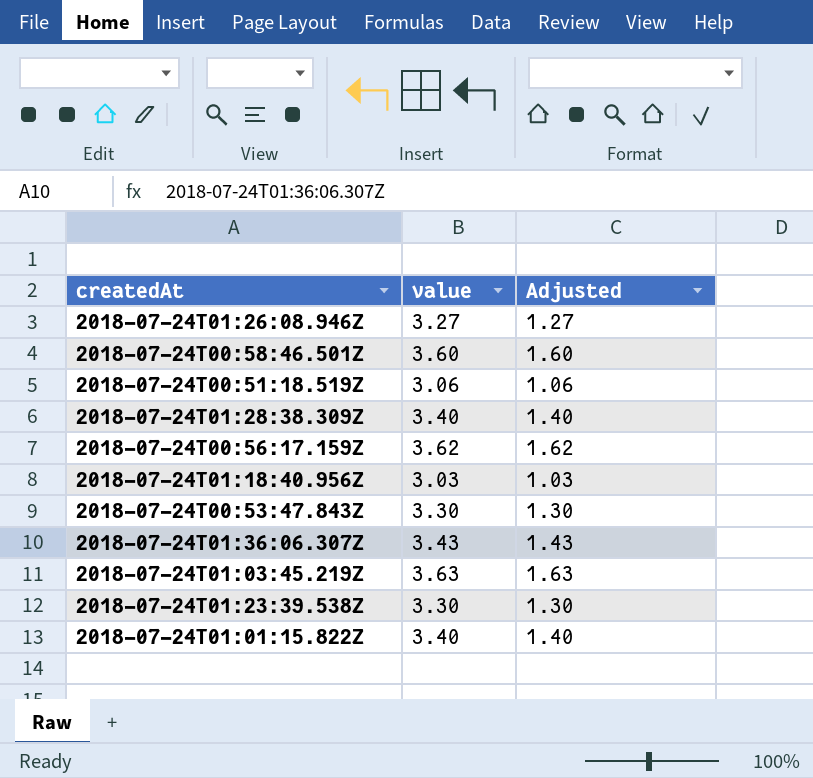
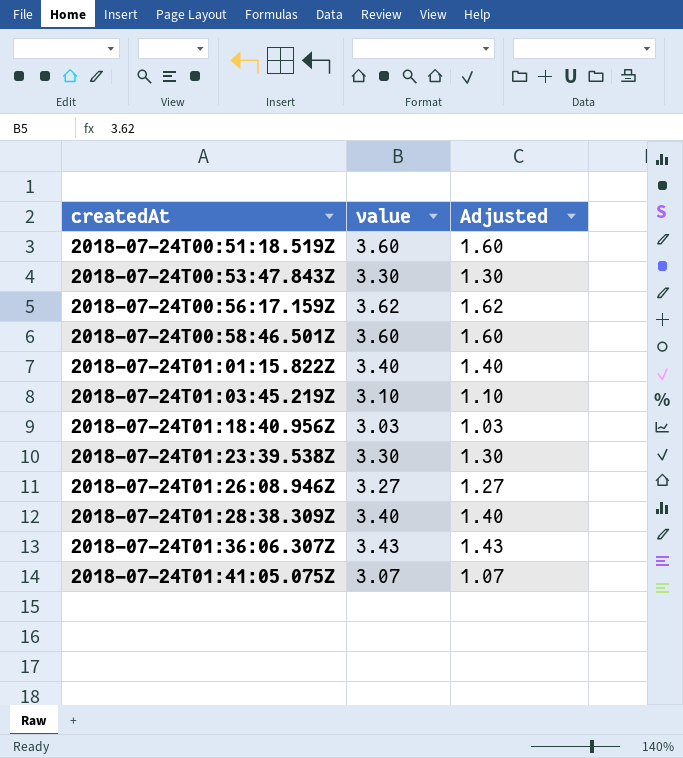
row order: none -> createdAt ascending
2018-07-24T00:51:18.519Z | value: 3.06 -> 3.60
2018-07-24T00:51:18.519Z | Adjusted: 1.06 -> 1.60
2018-07-24T01:03:45.219Z | value: 3.63 -> 3.10
2018-07-24T01:03:45.219Z | Adjusted: 1.63 -> 1.10
row 2018-07-24T01:41:05.075Z: none -> 3.07 | 1.07

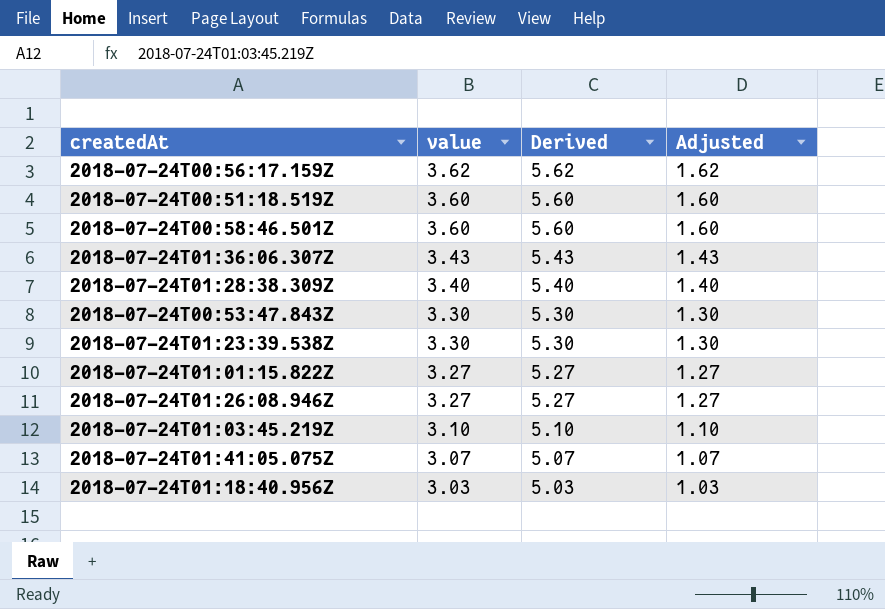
row order: createdAt ascending -> value descending
column Derived | formula: none -> [value] + 2
2018-07-24T01:01:15.822Z | value: 3.40 -> 3.27
2018-07-24T01:01:15.822Z | Adjusted: 1.40 -> 1.27

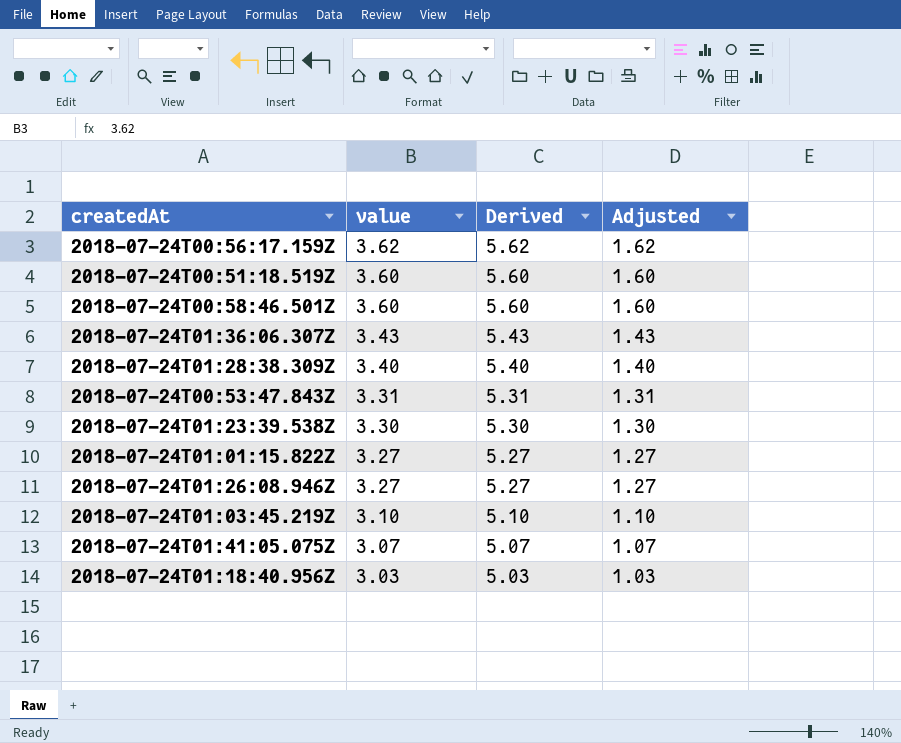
2018-07-24T00:53:47.843Z | value: 3.30 -> 3.31
2018-07-24T00:53:47.843Z | Derived: 5.30 -> 5.31
2018-07-24T00:53:47.843Z | Adjusted: 1.30 -> 1.31

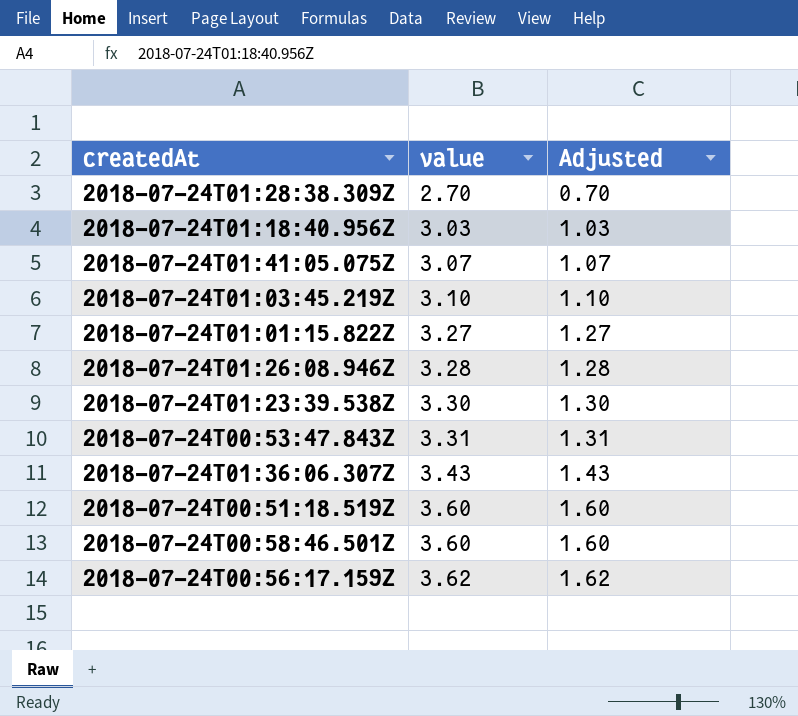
row order: value descending -> value ascending
column Derived | formula: [value] + 2 -> none
2018-07-24T01:28:38.309Z | value: 3.40 -> 2.70
2018-07-24T01:28:38.309Z | Adjusted: 1.40 -> 0.70
2018-07-24T01:26:08.946Z | value: 3.27 -> 3.28
2018-07-24T01:26:08.946Z | Adjusted: 1.27 -> 1.28

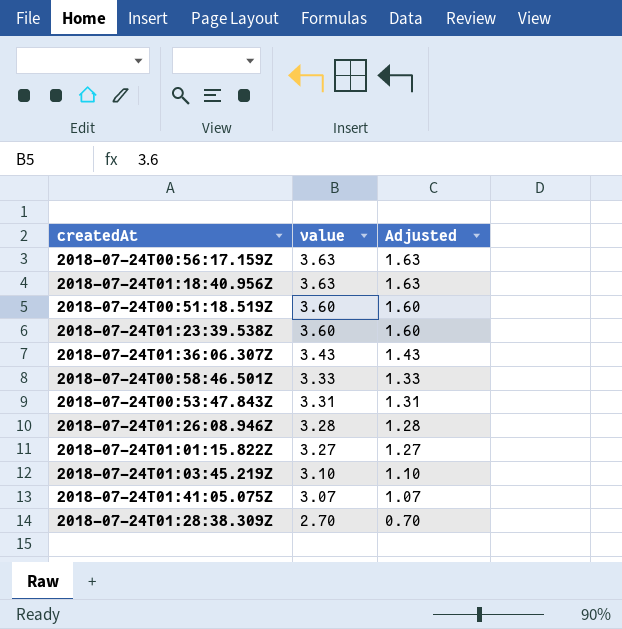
row order: value ascending -> value descending
2018-07-24T00:56:17.159Z | value: 3.62 -> 3.63
2018-07-24T00:56:17.159Z | Adjusted: 1.62 -> 1.63
2018-07-24T01:18:40.956Z | value: 3.03 -> 3.63
2018-07-24T01:18:40.956Z | Adjusted: 1.03 -> 1.63
2018-07-24T01:23:39.538Z | value: 3.30 -> 3.60
2018-07-24T01:23:39.538Z | Adjusted: 1.30 -> 1.60
2018-07-24T00:58:46.501Z | value: 3.60 -> 3.33
2018-07-24T00:58:46.501Z | Adjusted: 1.60 -> 1.33

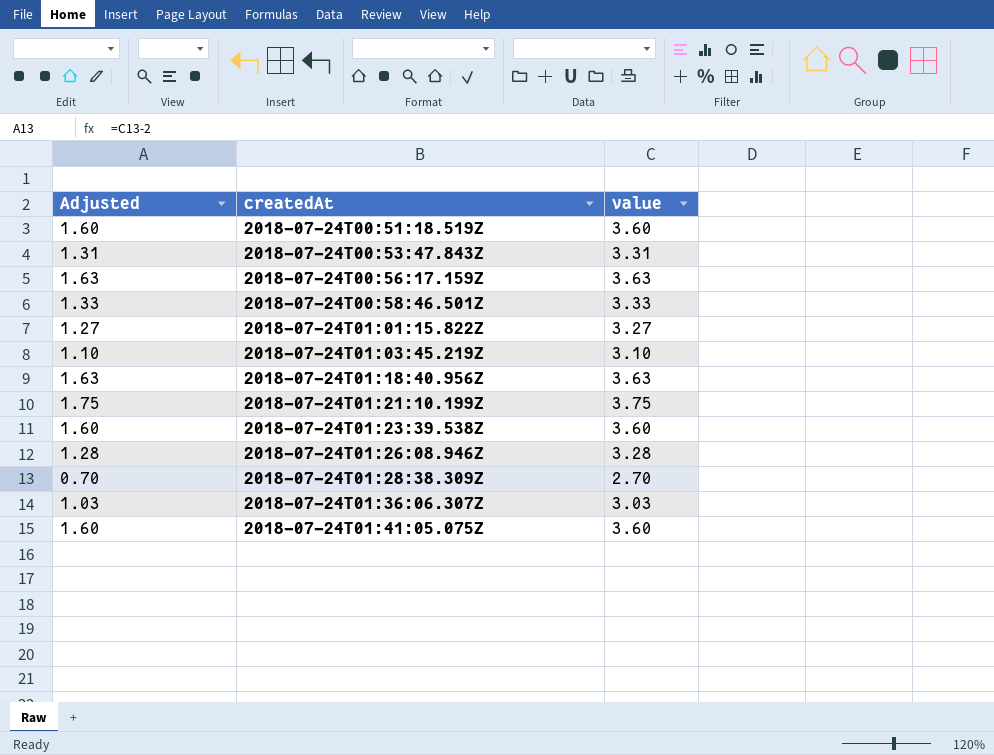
row order: value descending -> createdAt ascending
column Adjusted | position: 3 -> 1
row 2018-07-24T01:21:10.199Z: none -> 1.75 | 3.75
2018-07-24T01:36:06.307Z | Adjusted: 1.43 -> 1.03
2018-07-24T01:36:06.307Z | value: 3.43 -> 3.03
2018-07-24T01:41:05.075Z | Adjusted: 1.07 -> 1.60
2018-07-24T01:41:05.075Z | value: 3.07 -> 3.60

